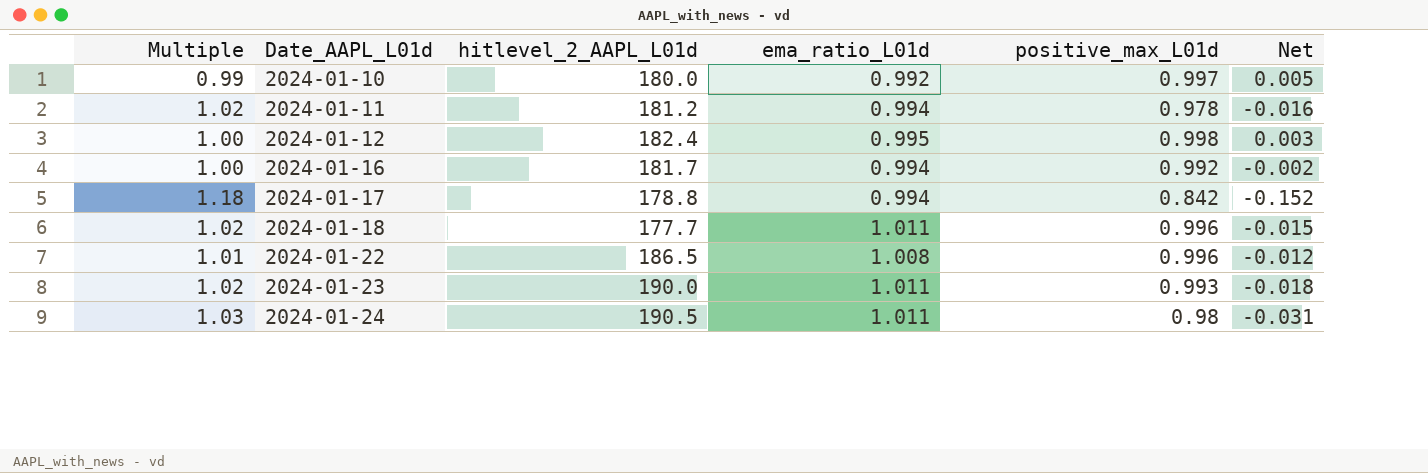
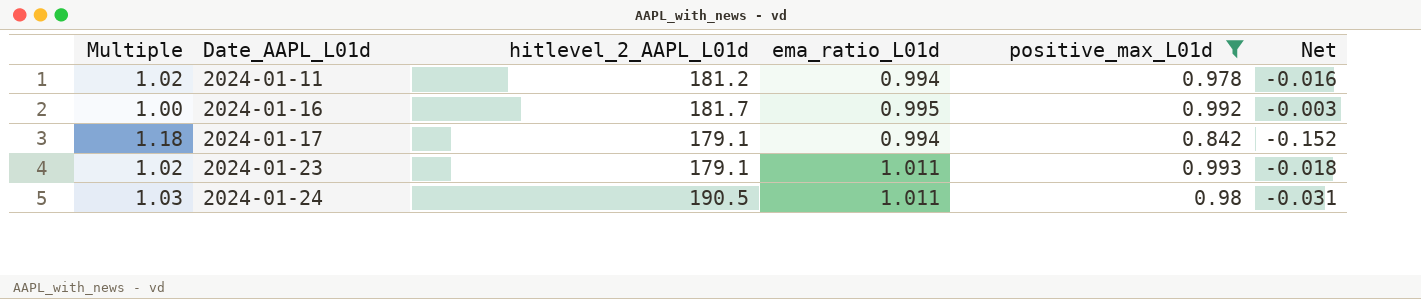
filter: none -> positive_max_L01d <= 0.993
2024-01-16 | ema_ratio_L01d: 0.994 -> 0.995
2024-01-16 | Net: -0.002 -> -0.003
2024-01-17 | hitlevel_2_AAPL_L01d: 178.8 -> 179.1
2024-01-23 | hitlevel_2_AAPL_L01d: 190.0 -> 179.1

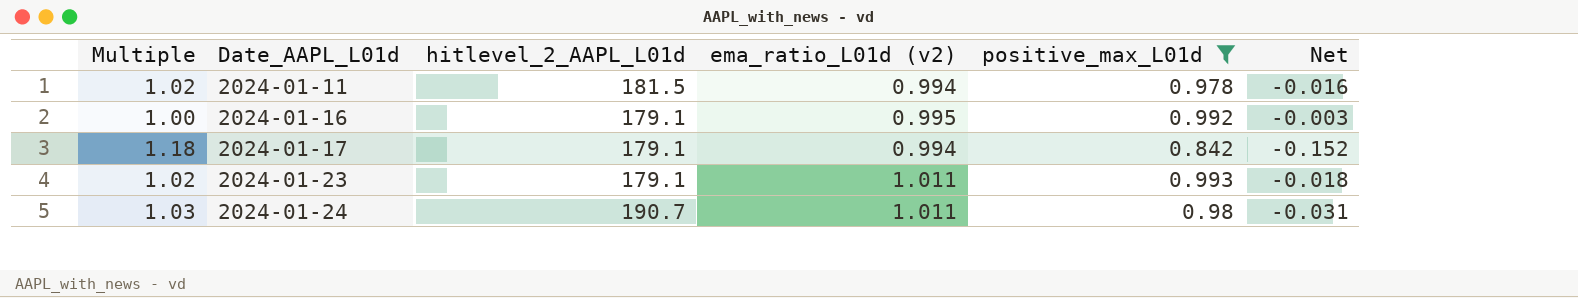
column name: ema_ratio_L01d -> ema_ratio_L01d (v2)
2024-01-11 | hitlevel_2_AAPL_L01d: 181.2 -> 181.5
2024-01-16 | hitlevel_2_AAPL_L01d: 181.7 -> 179.1
2024-01-24 | hitlevel_2_AAPL_L01d: 190.5 -> 190.7

